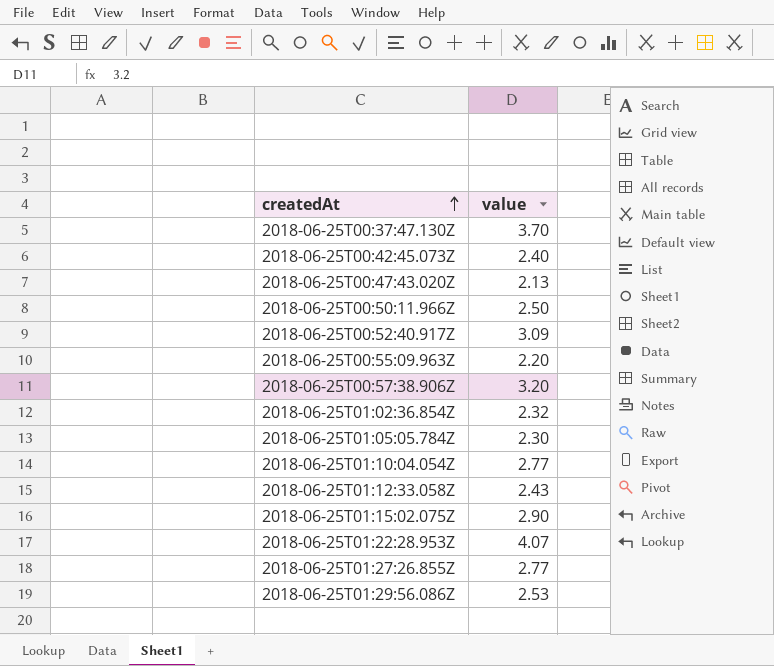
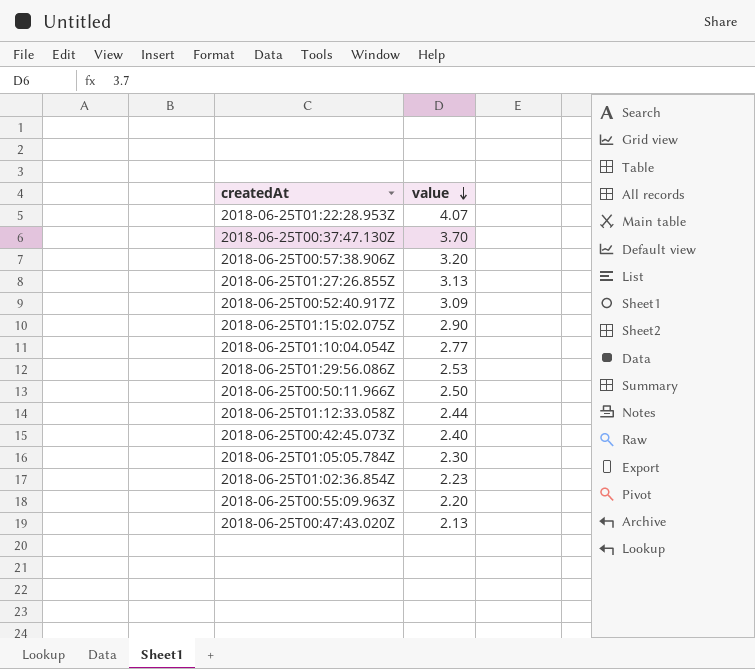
row order: createdAt ascending -> value descending
2018-06-25T01:27:26.855Z | value: 2.77 -> 3.13
2018-06-25T01:12:33.058Z | value: 2.43 -> 2.44
2018-06-25T01:02:36.854Z | value: 2.32 -> 2.23

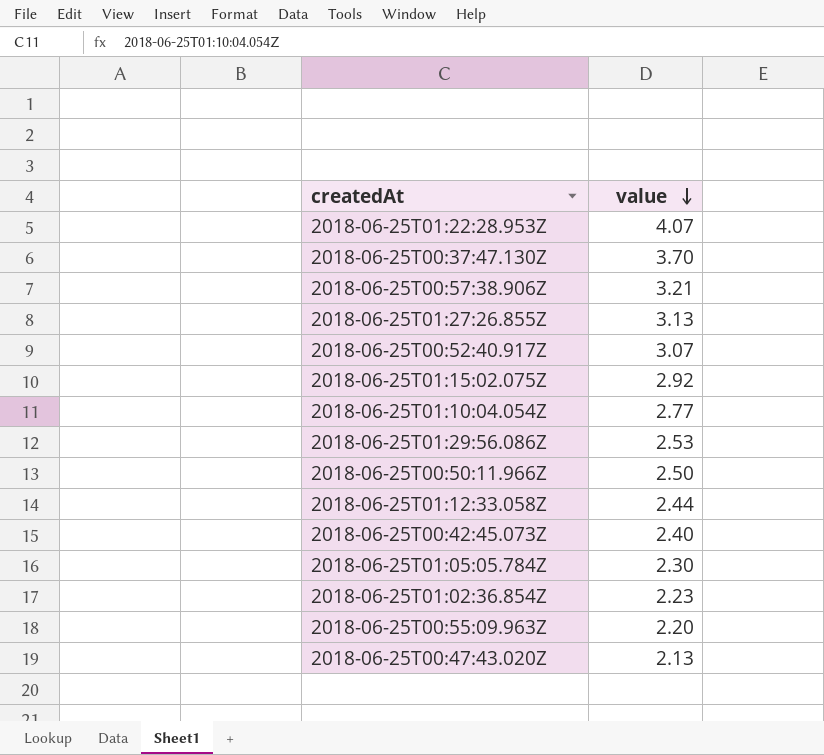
2018-06-25T00:57:38.906Z | value: 3.20 -> 3.21
2018-06-25T00:52:40.917Z | value: 3.09 -> 3.07
2018-06-25T01:15:02.075Z | value: 2.90 -> 2.92

